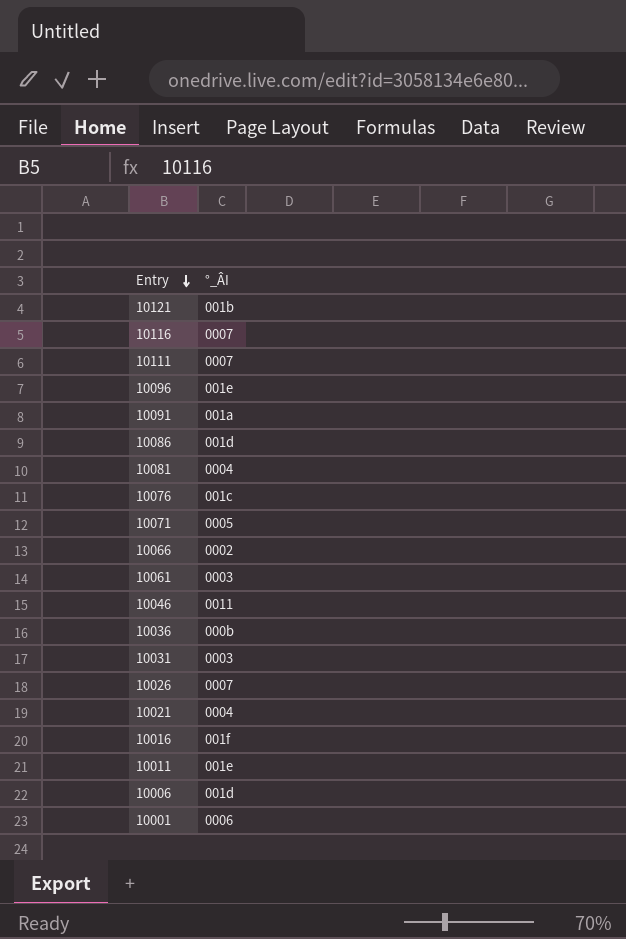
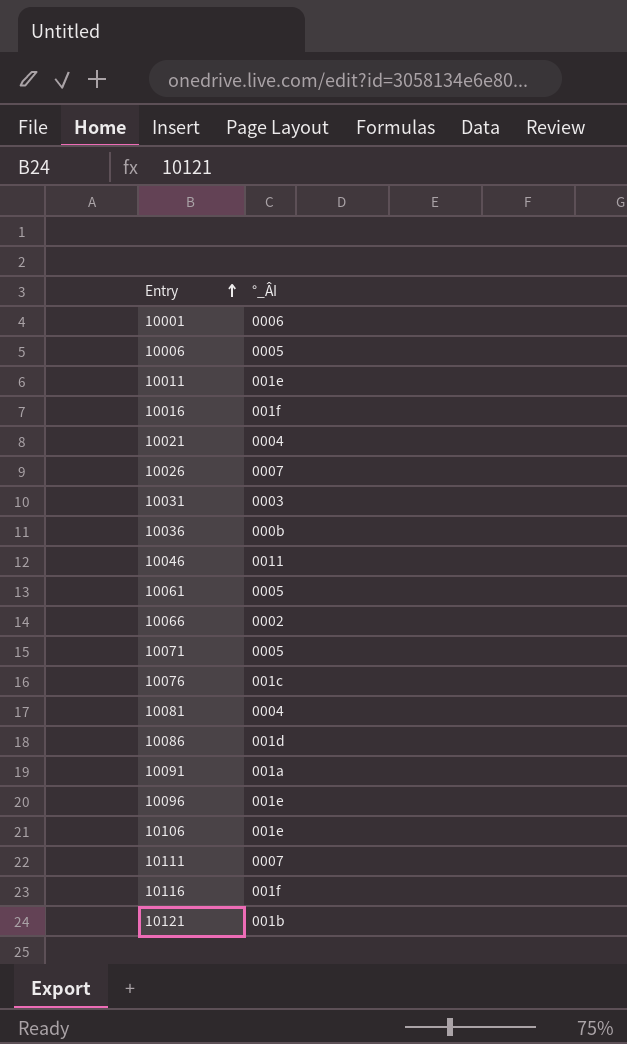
row order: Entry descending -> Entry ascending
10006 | °_ÂI: 001d -> 0005
10061 | °_ÂI: 0003 -> 0005
row 10106: none -> 001e
10116 | °_ÂI: 0007 -> 001f

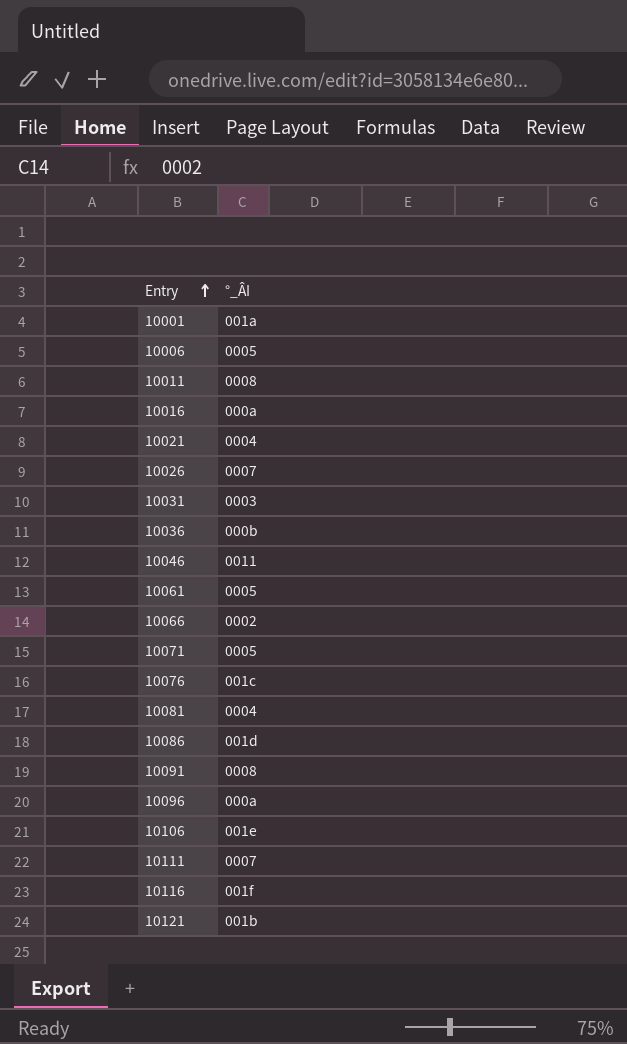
10001 | °_ÂI: 0006 -> 001a
10011 | °_ÂI: 001e -> 0008
10016 | °_ÂI: 001f -> 000a
10091 | °_ÂI: 001a -> 0008
10096 | °_ÂI: 001e -> 000a

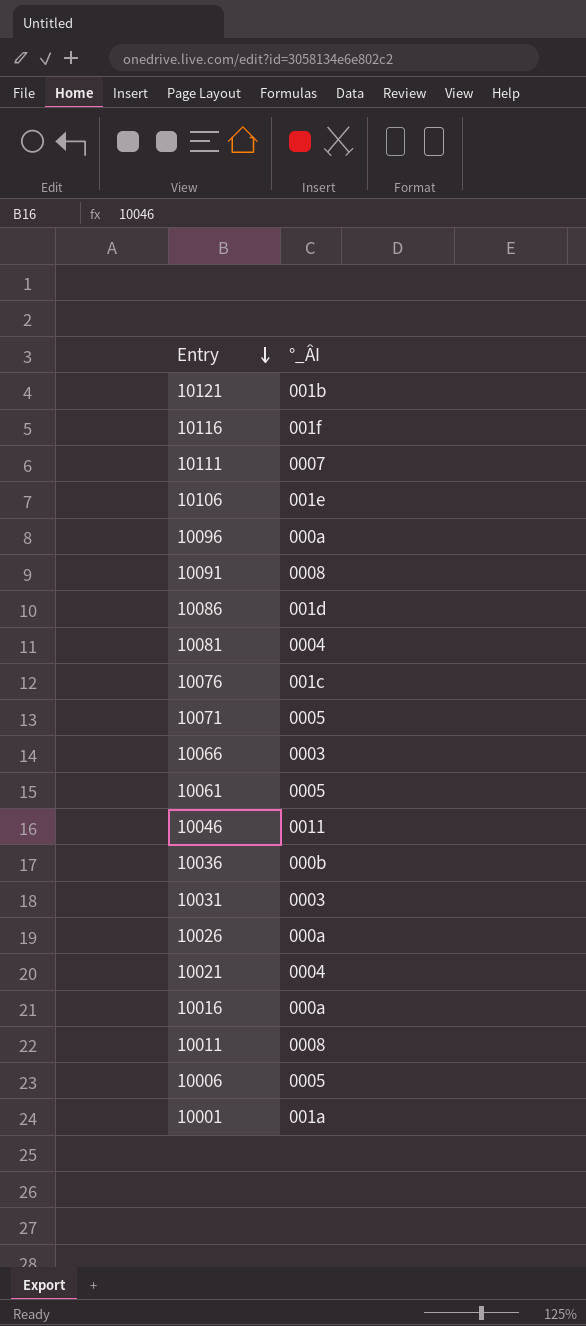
row order: Entry ascending -> Entry descending
10066 | °_ÂI: 0002 -> 0003
10026 | °_ÂI: 0007 -> 000a

